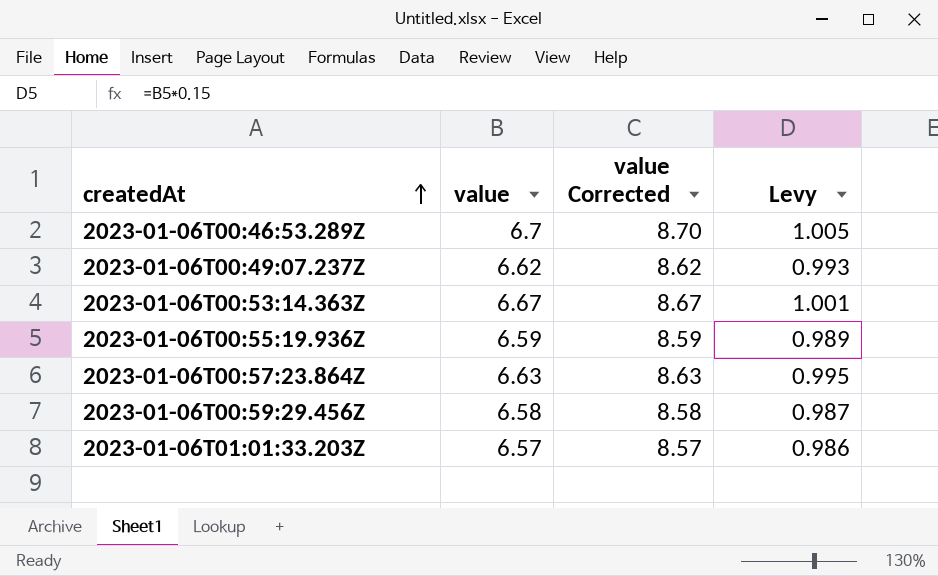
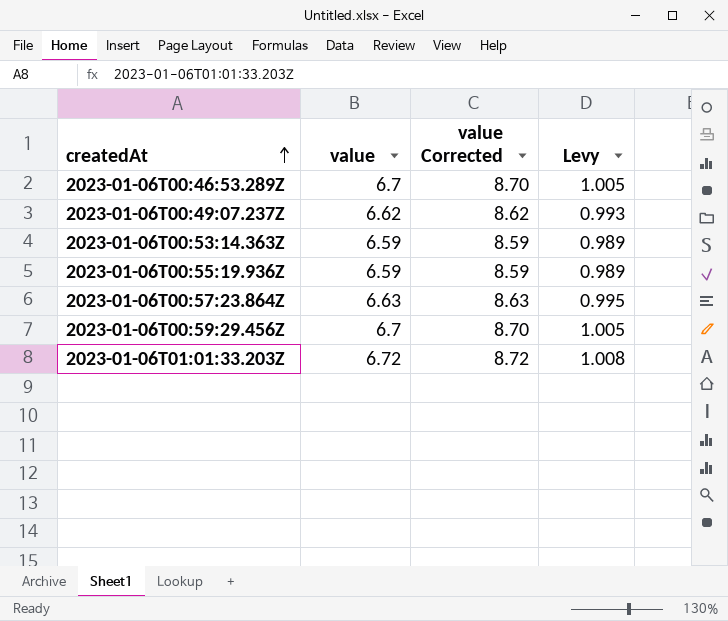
2023-01-06T00:53:14.363Z | value: 6.67 -> 6.59
2023-01-06T00:53:14.363Z | value Corrected: 8.67 -> 8.59
2023-01-06T00:53:14.363Z | Levy: 1.001 -> 0.989
2023-01-06T00:59:29.456Z | value: 6.58 -> 6.7
2023-01-06T00:59:29.456Z | value Corrected: 8.58 -> 8.70
2023-01-06T00:59:29.456Z | Levy: 0.987 -> 1.005
2023-01-06T01:01:33.203Z | value: 6.57 -> 6.72
2023-01-06T01:01:33.203Z | value Corrected: 8.57 -> 8.72
2023-01-06T01:01:33.203Z | Levy: 0.986 -> 1.008

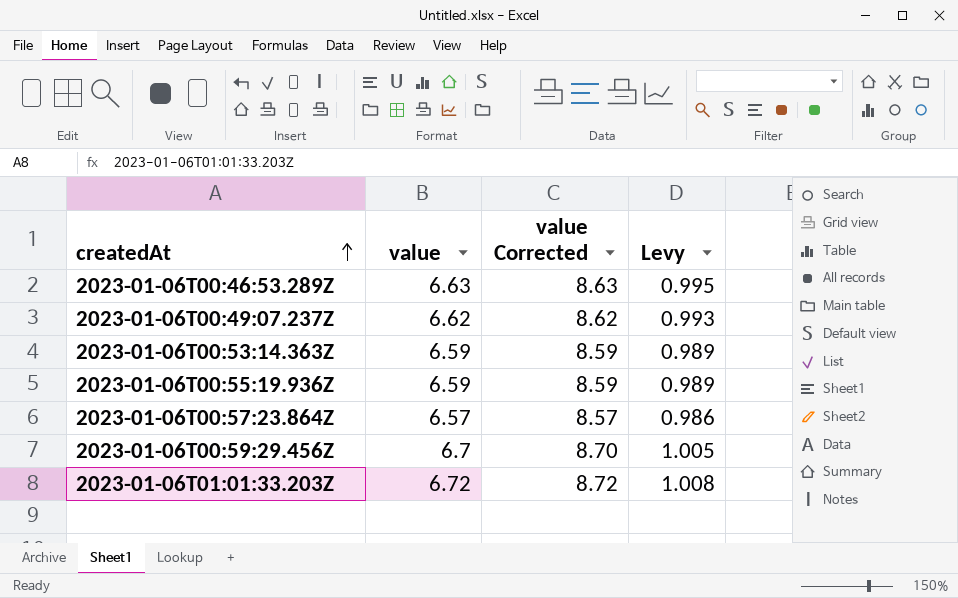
2023-01-06T00:46:53.289Z | value: 6.7 -> 6.63
2023-01-06T00:46:53.289Z | value Corrected: 8.70 -> 8.63
2023-01-06T00:46:53.289Z | Levy: 1.005 -> 0.995
2023-01-06T00:57:23.864Z | value: 6.63 -> 6.57
2023-01-06T00:57:23.864Z | value Corrected: 8.63 -> 8.57
2023-01-06T00:57:23.864Z | Levy: 0.995 -> 0.986

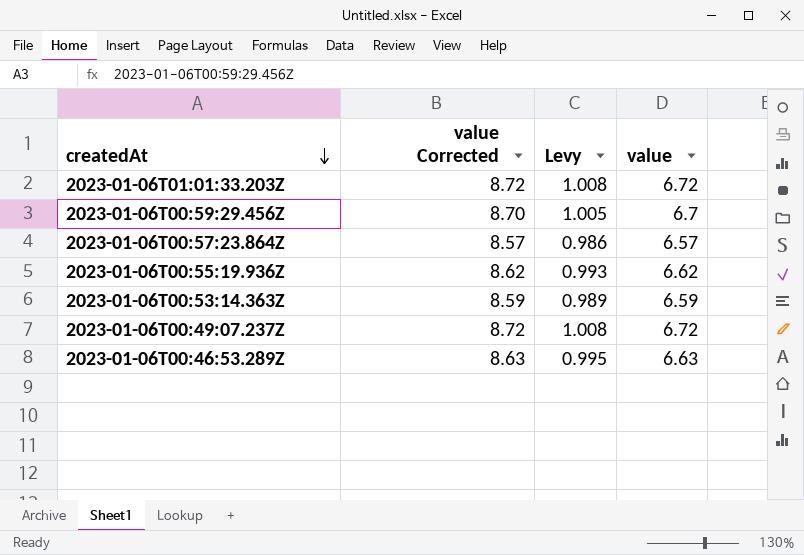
row order: createdAt ascending -> createdAt descending
column value | position: 2 -> 4
2023-01-06T00:55:19.936Z | value Corrected: 8.59 -> 8.62
2023-01-06T00:55:19.936Z | Levy: 0.989 -> 0.993
2023-01-06T00:55:19.936Z | value: 6.59 -> 6.62
2023-01-06T00:49:07.237Z | value Corrected: 8.62 -> 8.72
2023-01-06T00:49:07.237Z | Levy: 0.993 -> 1.008
2023-01-06T00:49:07.237Z | value: 6.62 -> 6.72

